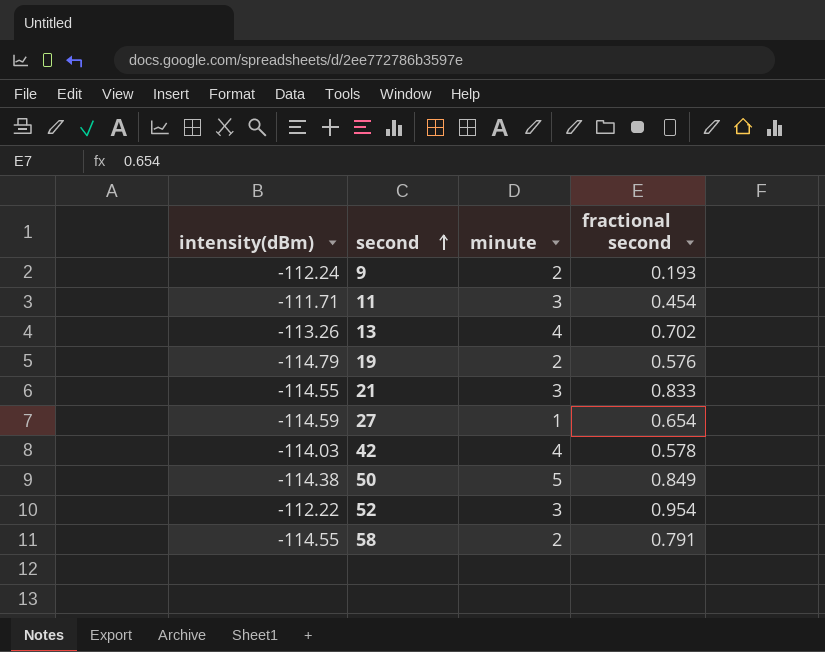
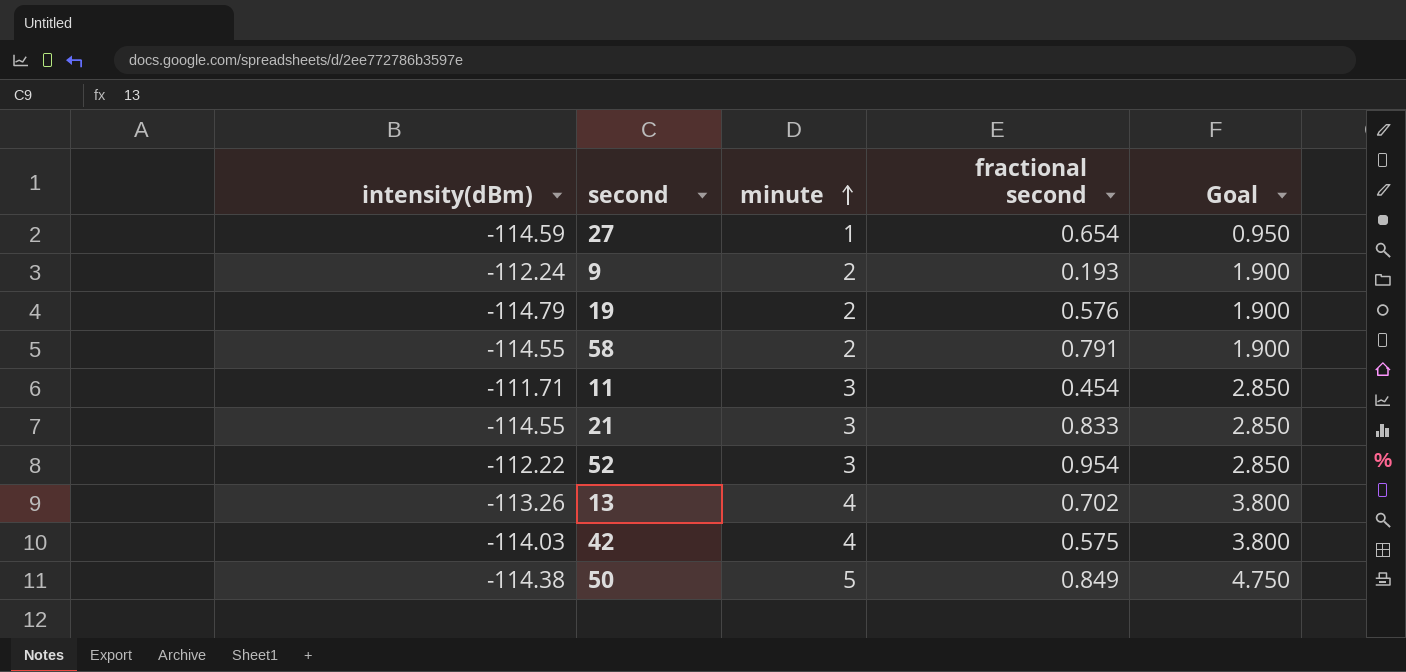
row order: second ascending -> minute ascending
column Goal | formula: none -> [minute] * 0.95
42 | fractional second: 0.578 -> 0.575

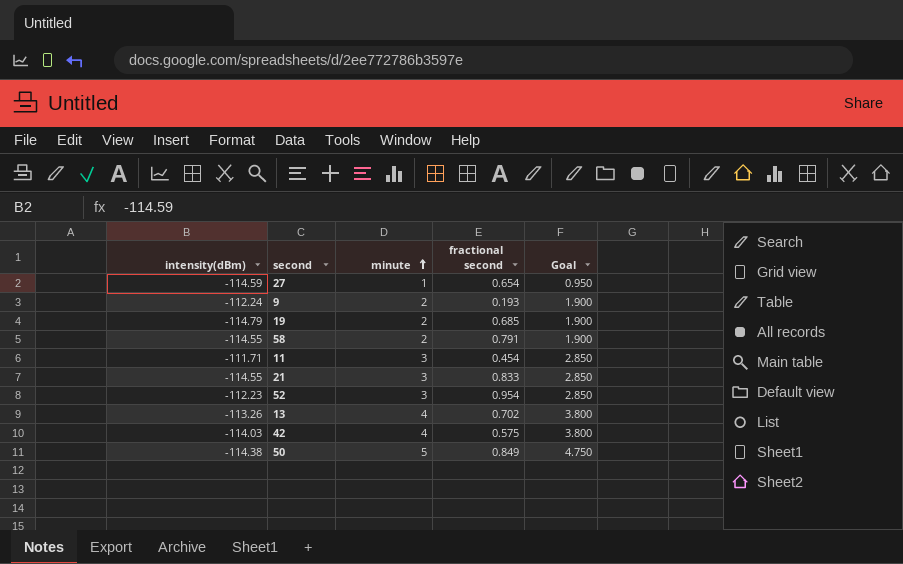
19 | fractional second: 0.576 -> 0.685
52 | intensity(dBm): -112.22 -> -112.23

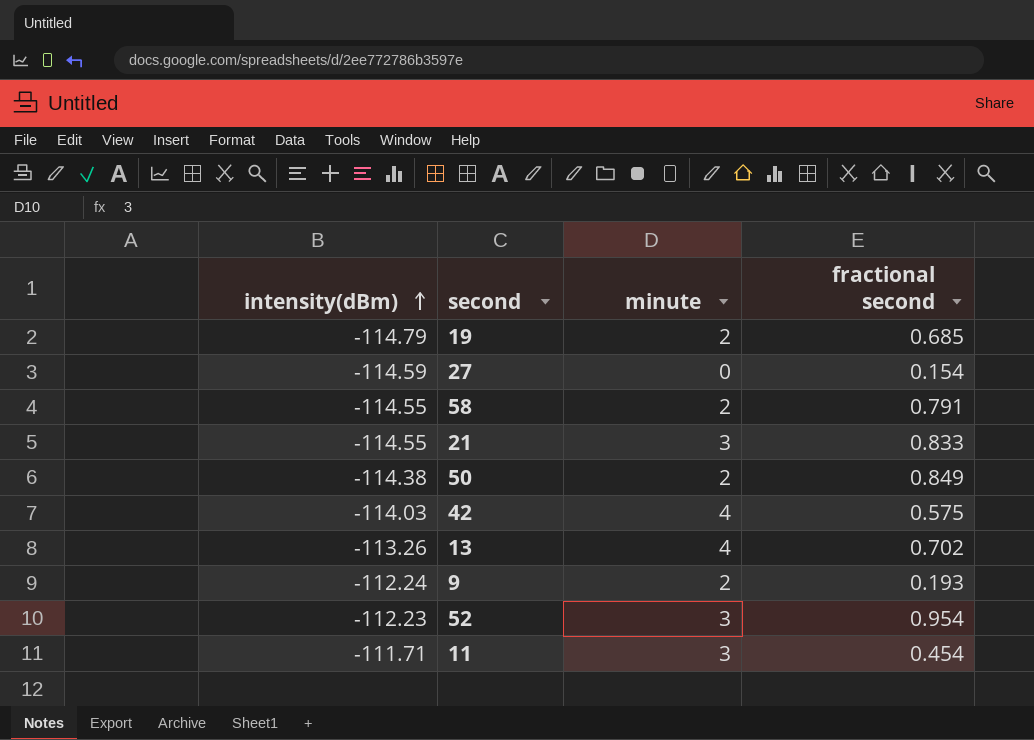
row order: minute ascending -> intensity(dBm) ascending
column Goal | formula: [minute] * 0.95 -> none
27 | minute: 1 -> 0
27 | fractional second: 0.654 -> 0.154
50 | minute: 5 -> 2

